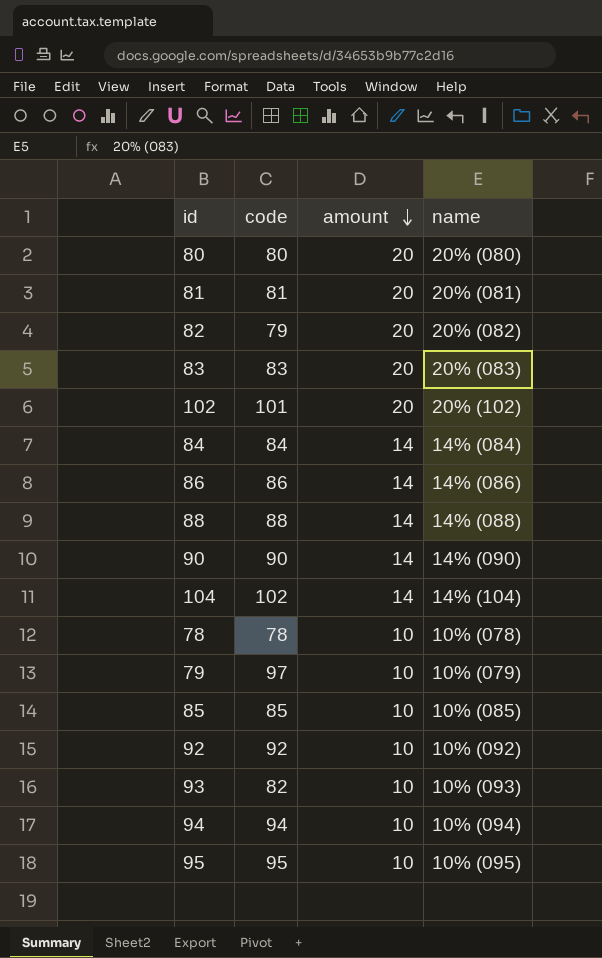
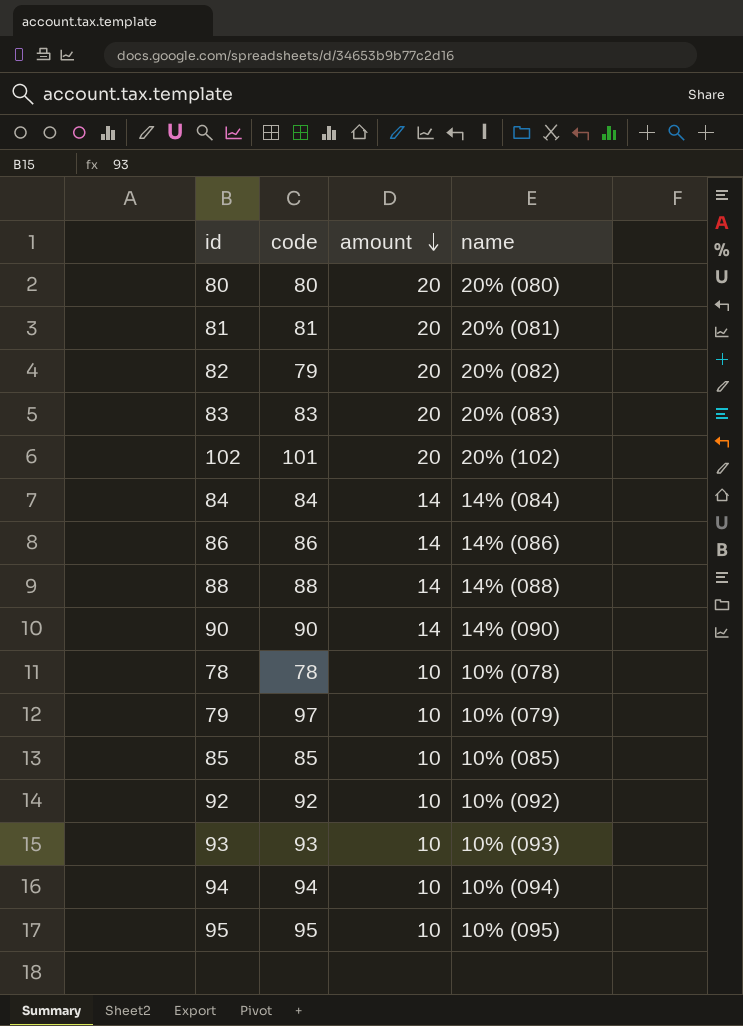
row 104: 102 | 14 | 14% (104) -> none
93 | code: 82 -> 93

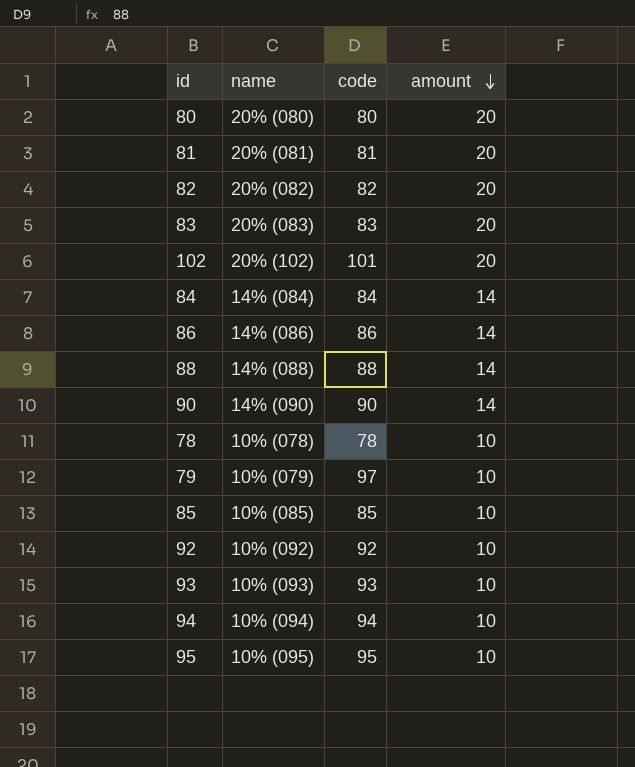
column name | position: 4 -> 2
82 | code: 79 -> 82

